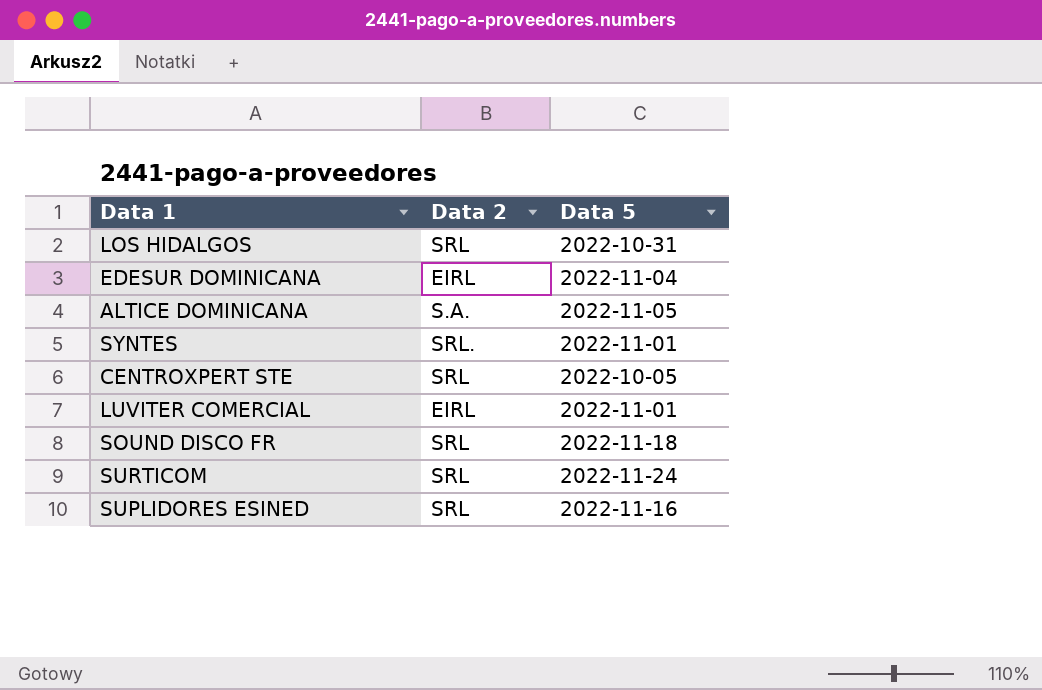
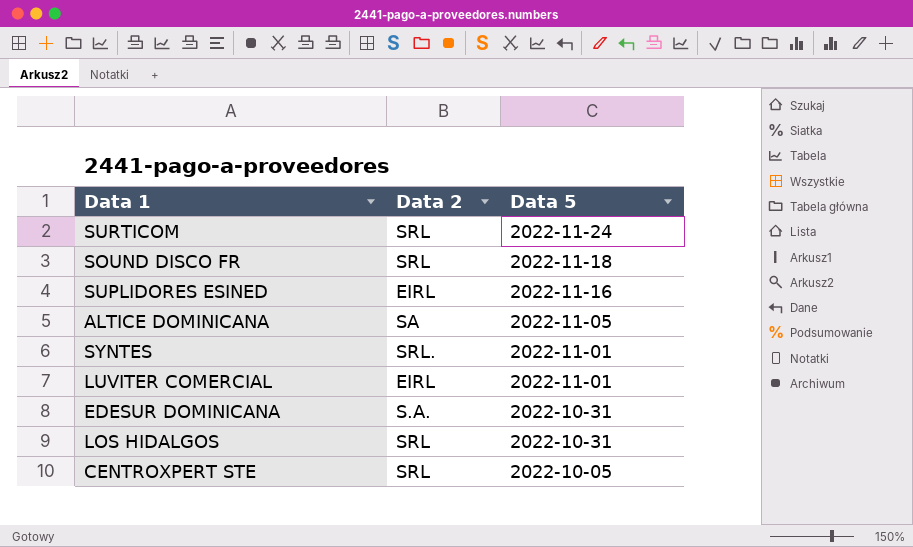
row order: none -> Data 5 descending
SUPLIDORES ESINED | Data 2: SRL -> EIRL
ALTICE DOMINICANA | Data 2: S.A. -> SA
EDESUR DOMINICANA | Data 2: EIRL -> S.A.
EDESUR DOMINICANA | Data 5: 2022-11-04 -> 2022-10-31

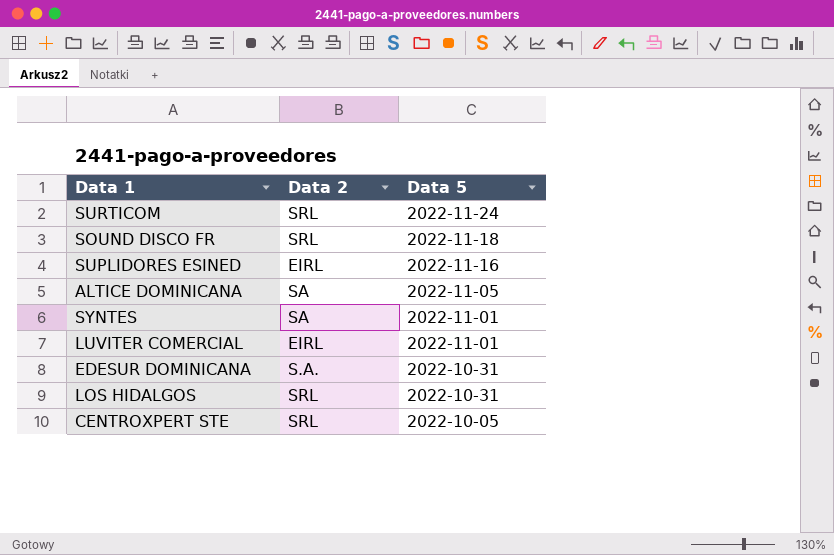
SYNTES | Data 2: SRL. -> SA

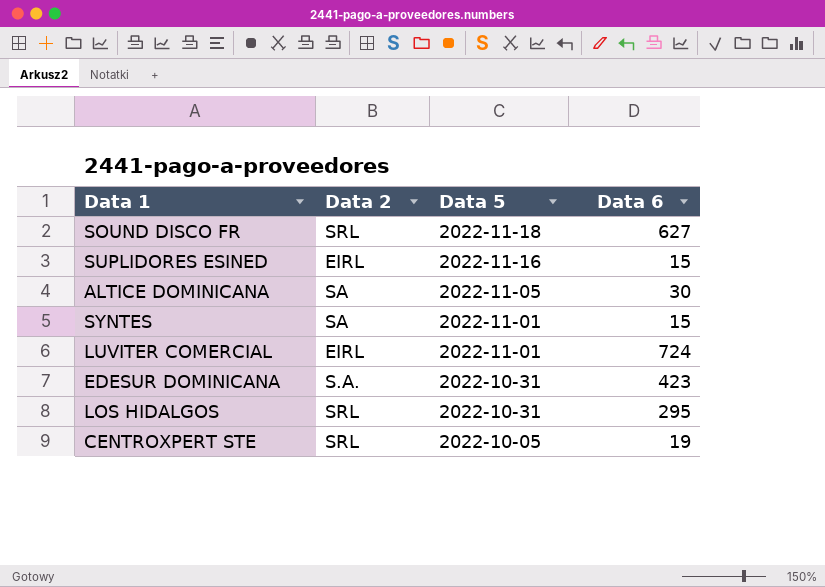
column Data 6 | position: none -> 4
row SURTICOM: SRL | 2022-11-24 -> none

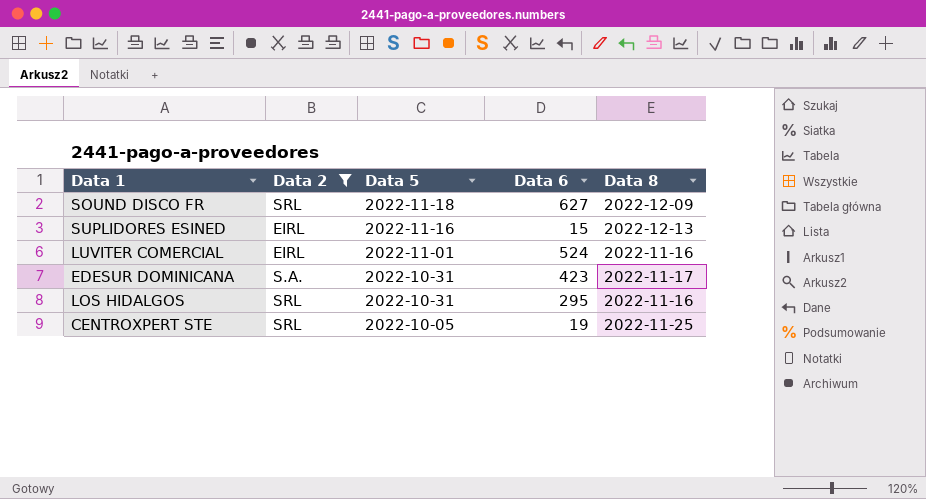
filter: none -> Data 2 != SA
column Data 8 | position: none -> 5
LUVITER COMERCIAL | Data 6: 724 -> 524

